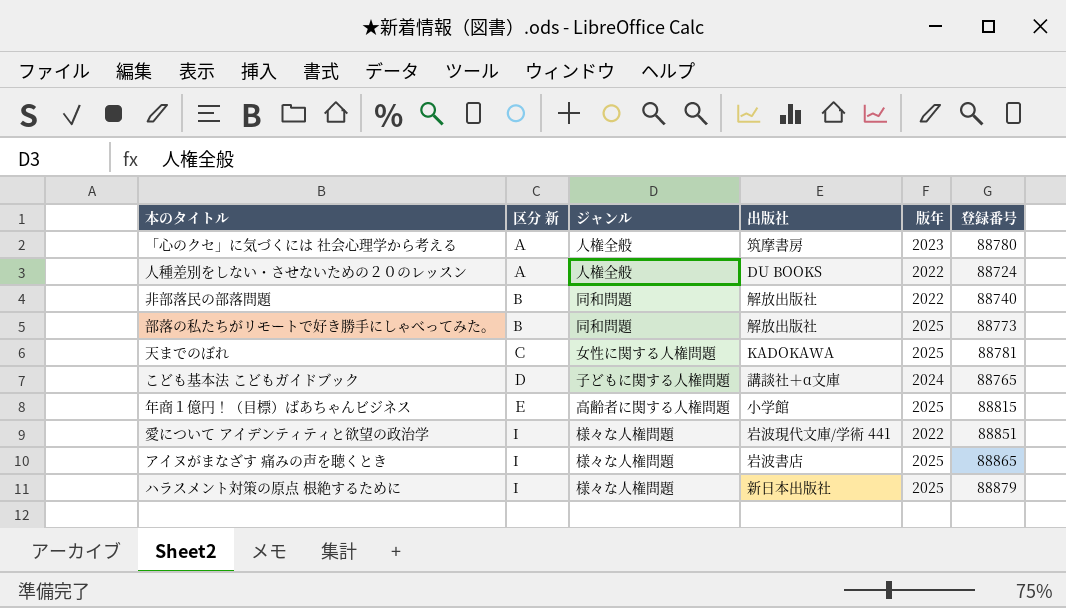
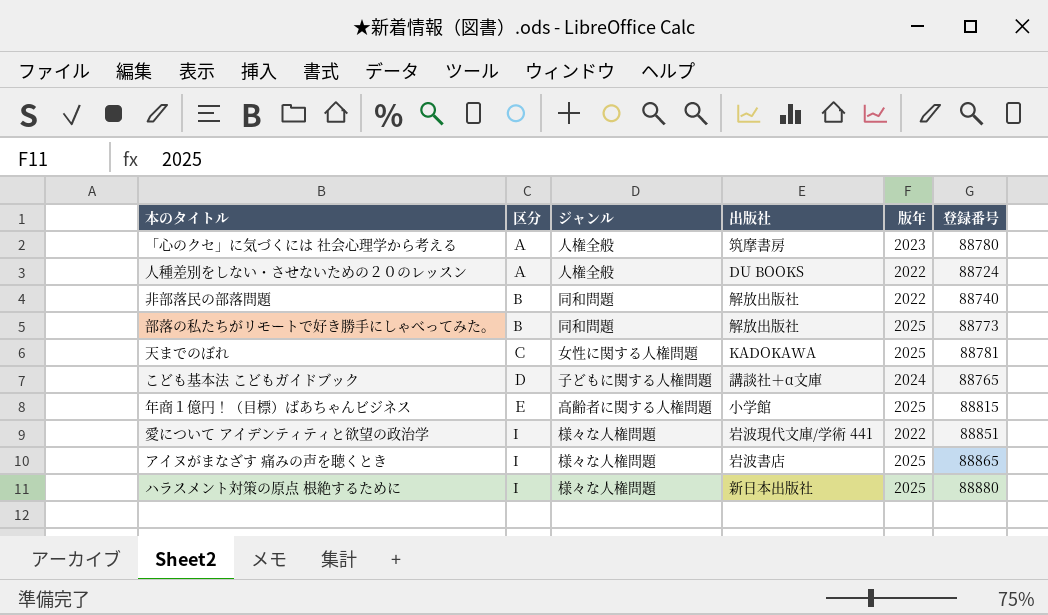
column name: 区分 新 -> 区分
ハラスメント対策の原点 根絶するために | 登録番号: 88879 -> 88880

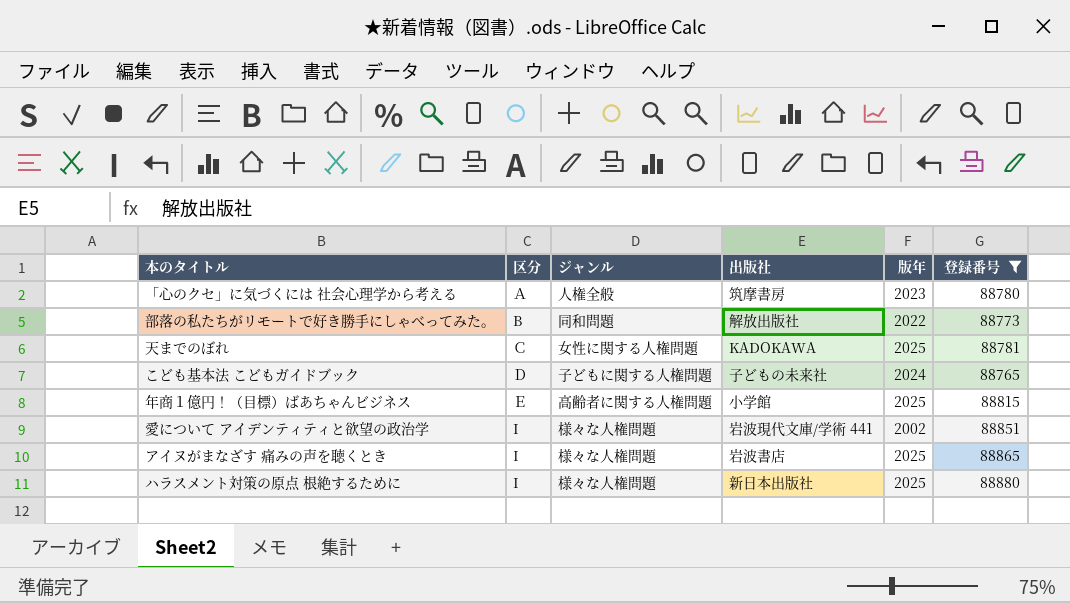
filter: none -> 登録番号 >= 88765
部落の私たちがリモートで好き勝手にしゃべってみた。 | 版年: 2025 -> 2022
こども基本法 こどもガイドブック | 出版社: 講談社＋α文庫 -> 子どもの未来社
愛について アイデンティティと欲望の政治学 | 版年: 2022 -> 2002

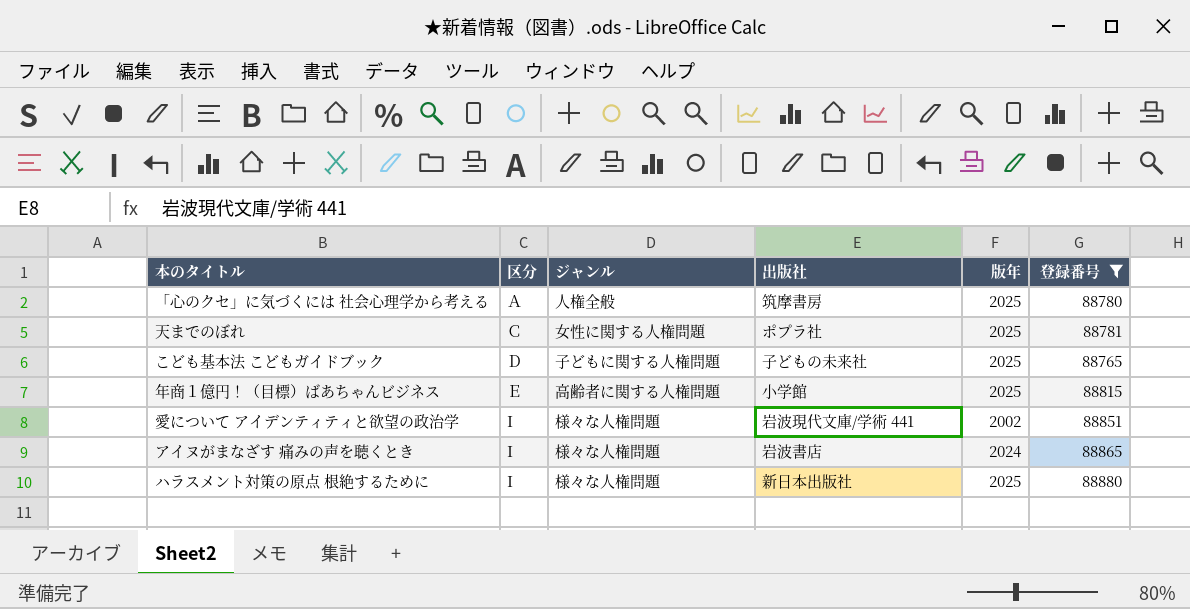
row 部落の私たちがリモートで好き勝手にしゃべってみた。: B | 同和問題 | 解放出版社 | 2022 | 88773 -> none
「心のクセ」に気づくには 社会心理学から考える | 版年: 2023 -> 2025
天までのぼれ | 出版社: KADOKAWA -> ポプラ社
こども基本法 こどもガイドブック | 版年: 2024 -> 2025
アイヌがまなざす 痛みの声を聴くとき | 版年: 2025 -> 2024

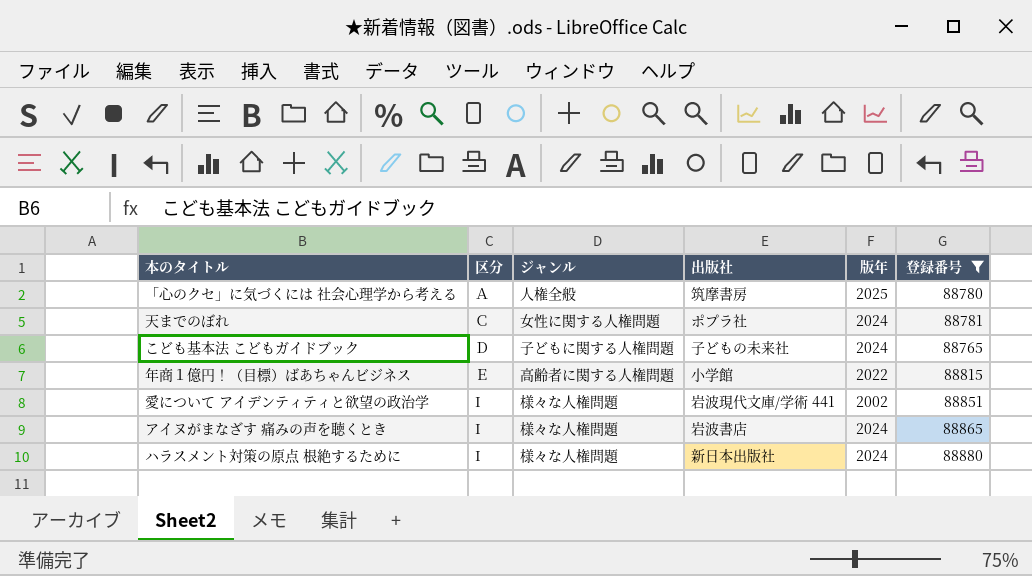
天までのぼれ | 版年: 2025 -> 2024
こども基本法 こどもガイドブック | 版年: 2025 -> 2024
年商１億円！（目標）ばあちゃんビジネス | 版年: 2025 -> 2022
ハラスメント対策の原点 根絶するために | 版年: 2025 -> 2024

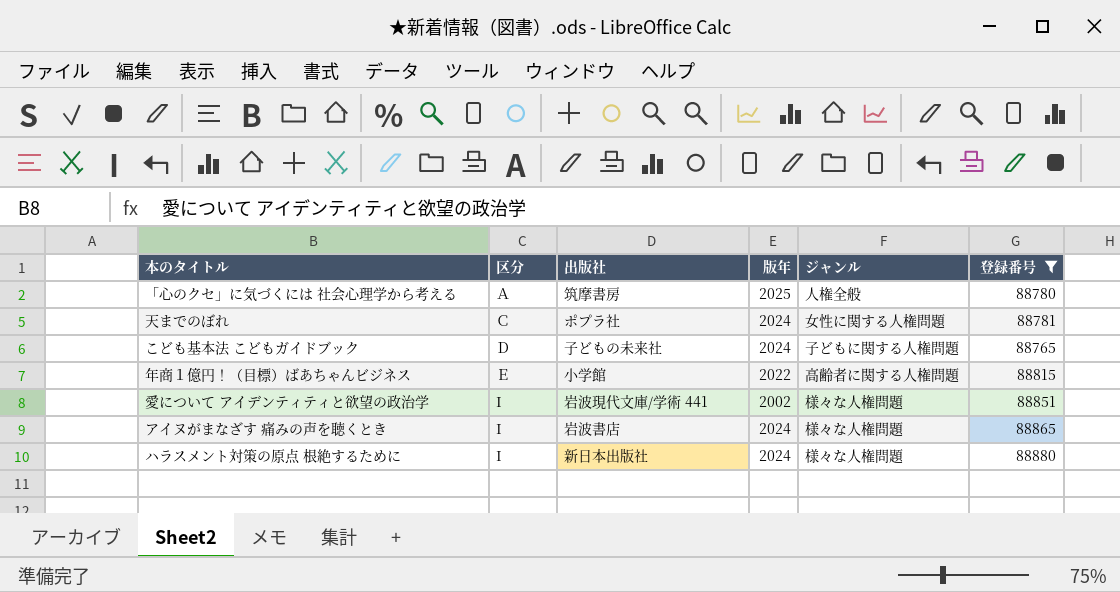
column ジャンル | position: 3 -> 5

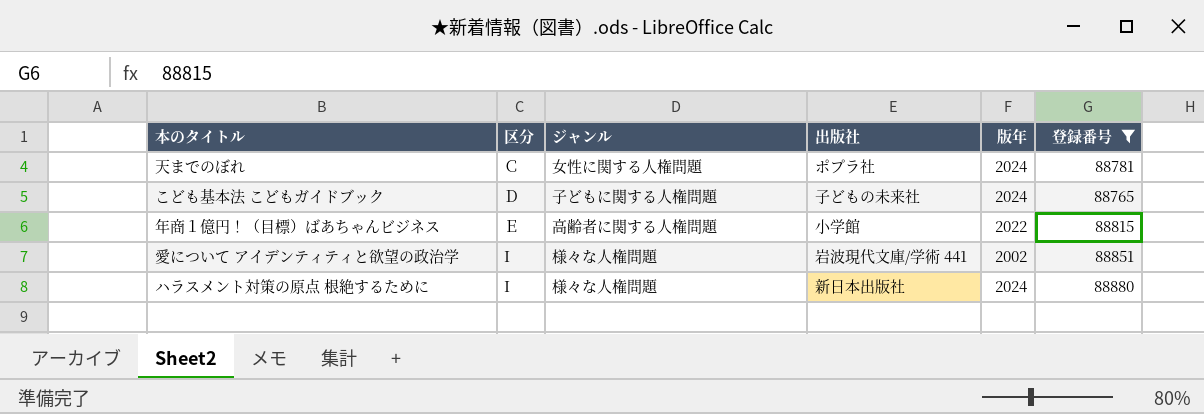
column ジャンル | position: 5 -> 3
row 「心のクセ」に気づくには 社会心理学から考える: Ａ | 筑摩書房 | 2025 | 人権全般 | 88780 -> none
row アイヌがまなざす 痛みの声を聴くとき: I | 岩波書店 | 2024 | 様々な人権問題 | 88865 -> none

